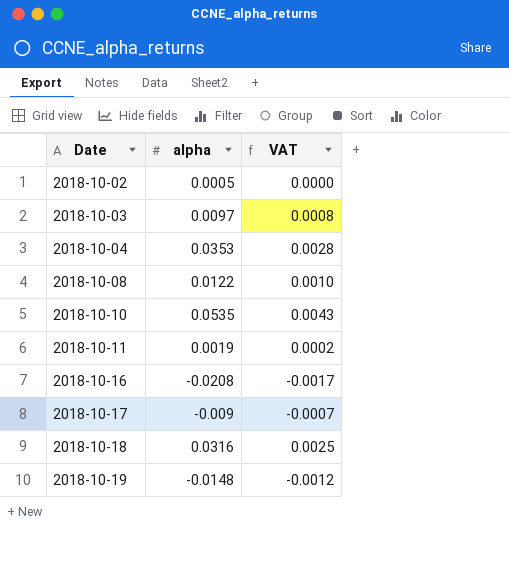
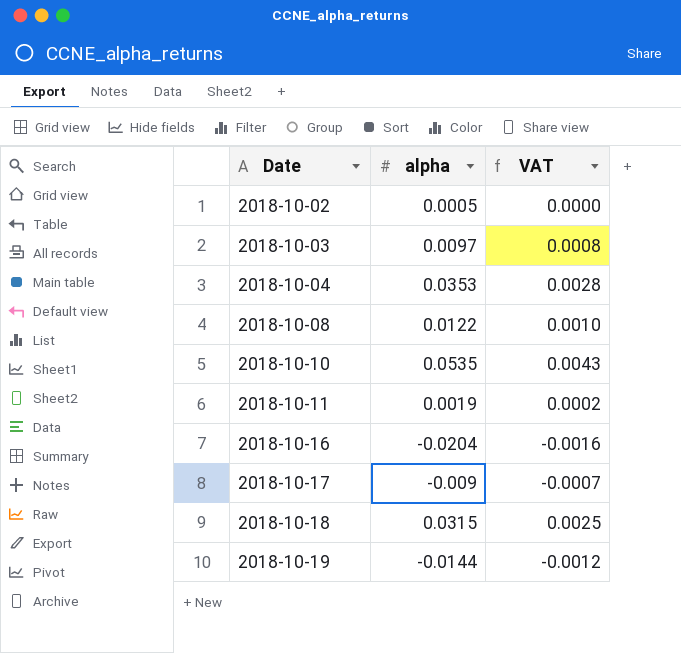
2018-10-16 | alpha: -0.0208 -> -0.0204
2018-10-16 | VAT: -0.0017 -> -0.0016
2018-10-18 | alpha: 0.0316 -> 0.0315
2018-10-19 | alpha: -0.0148 -> -0.0144

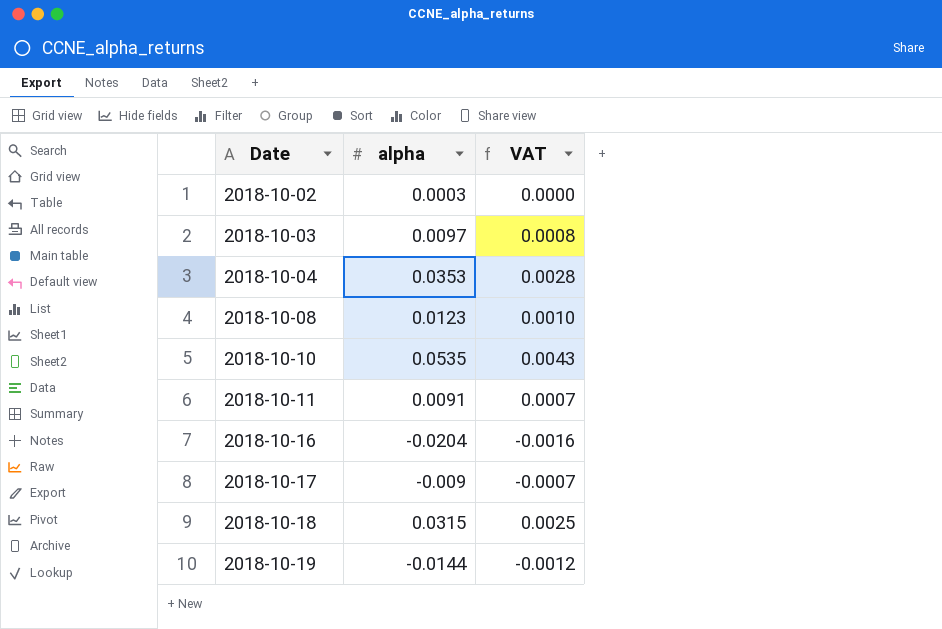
2018-10-02 | alpha: 0.0005 -> 0.0003
2018-10-08 | alpha: 0.0122 -> 0.0123
2018-10-11 | alpha: 0.0019 -> 0.0091
2018-10-11 | VAT: 0.0002 -> 0.0007

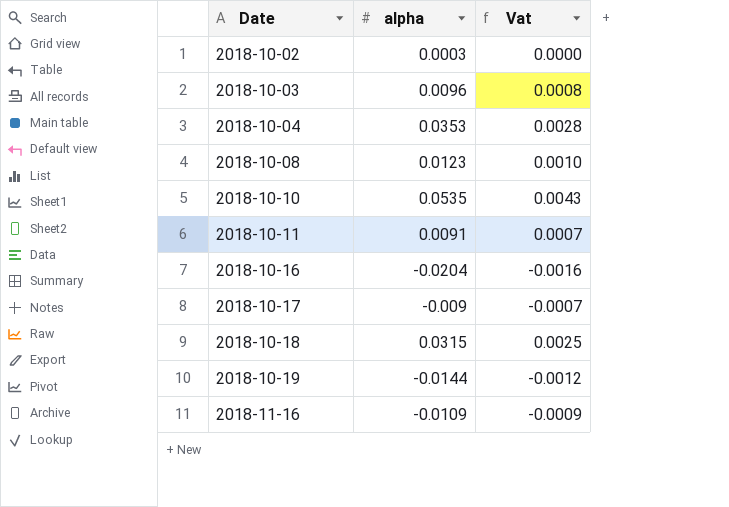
column name: VAT -> Vat
2018-10-03 | alpha: 0.0097 -> 0.0096
row 2018-11-16: none -> -0.0109 | -0.0009

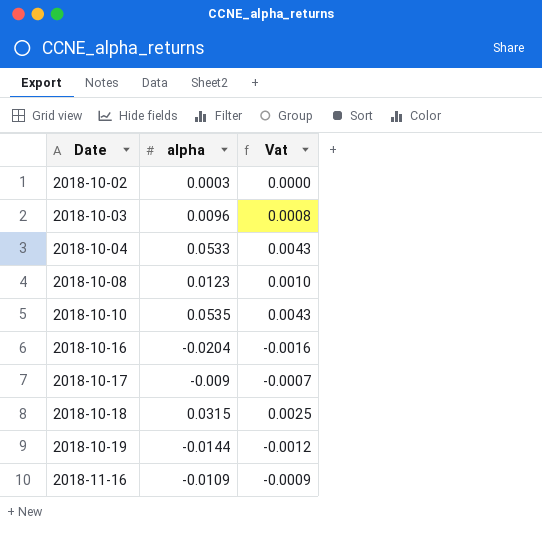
row 2018-10-11: 0.0091 | 0.0007 -> none
2018-10-04 | alpha: 0.0353 -> 0.0533
2018-10-04 | Vat: 0.0028 -> 0.0043

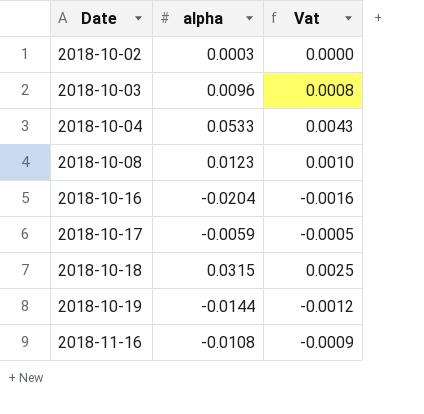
row 2018-10-10: 0.0535 | 0.0043 -> none
2018-10-17 | alpha: -0.009 -> -0.0059
2018-10-17 | Vat: -0.0007 -> -0.0005
2018-11-16 | alpha: -0.0109 -> -0.0108

